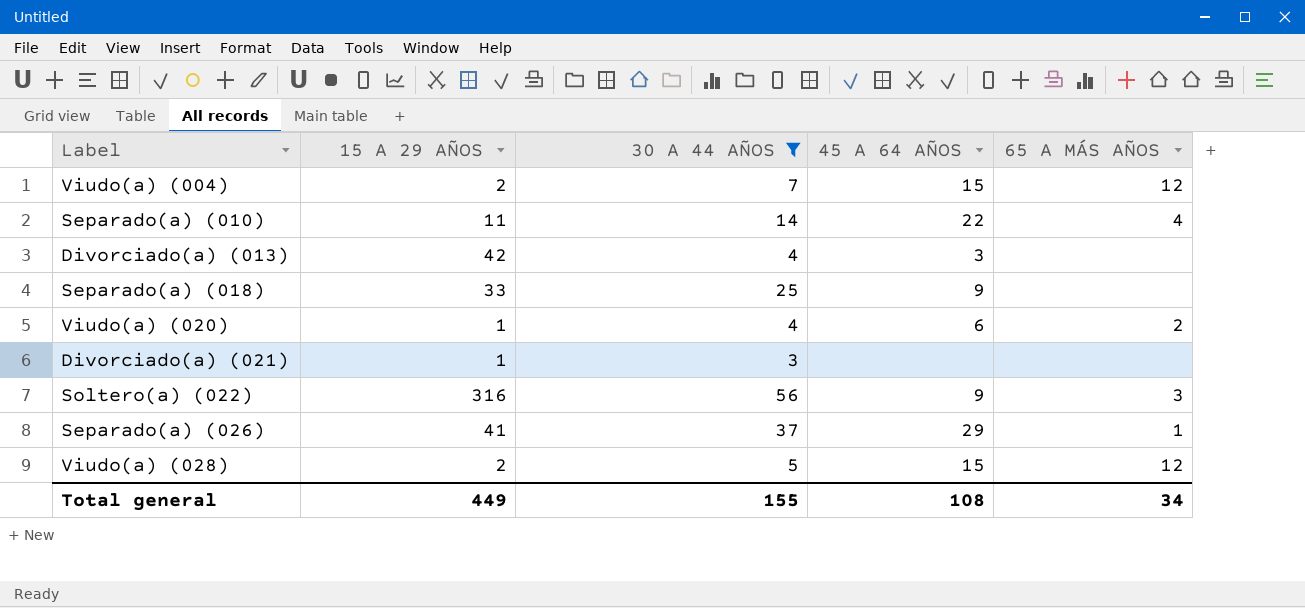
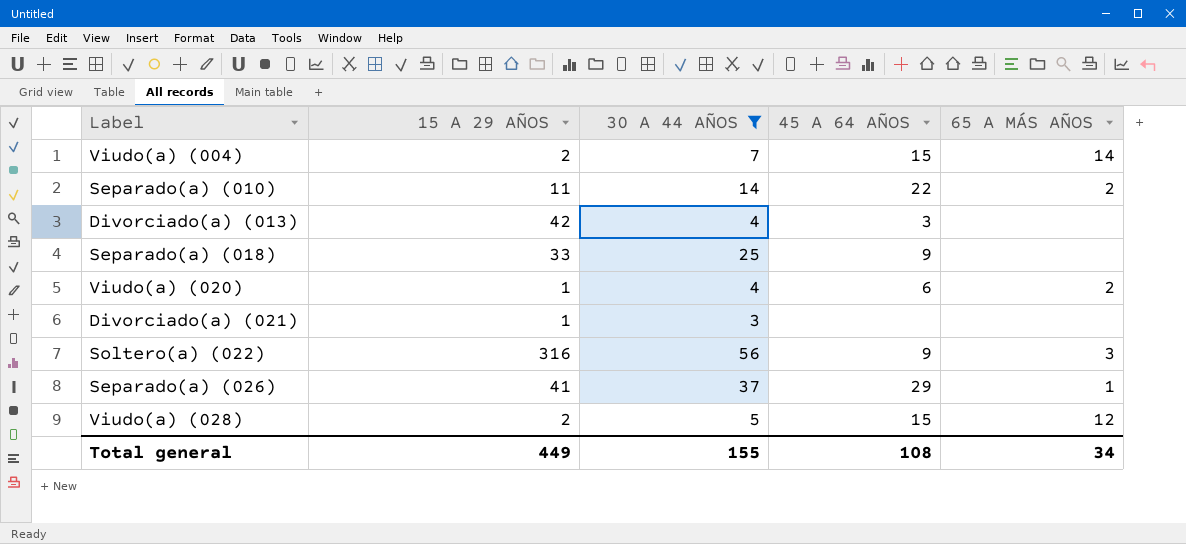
Viudo(a) (004) | 65 A MÁS AÑOS: 12 -> 14
Separado(a) (010) | 65 A MÁS AÑOS: 4 -> 2

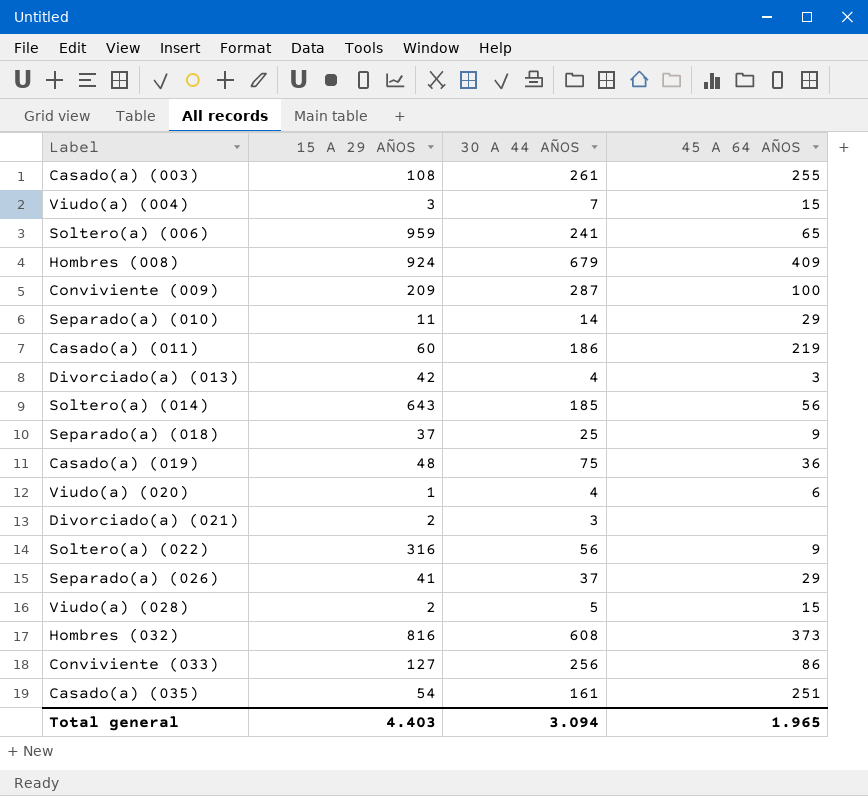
filter: 30 A 44 AÑOS <= 56 -> none
column 65 A MÁS AÑOS | position: 5 -> none
Viudo(a) (004) | 15 A 29 AÑOS: 2 -> 3
Separado(a) (010) | 45 A 64 AÑOS: 22 -> 29
Separado(a) (018) | 15 A 29 AÑOS: 33 -> 37
Divorciado(a) (021) | 15 A 29 AÑOS: 1 -> 2
Total general | 15 A 29 AÑOS: 449 -> 4.403
Total general | 30 A 44 AÑOS: 155 -> 3.094
Total general | 45 A 64 AÑOS: 108 -> 1.965

